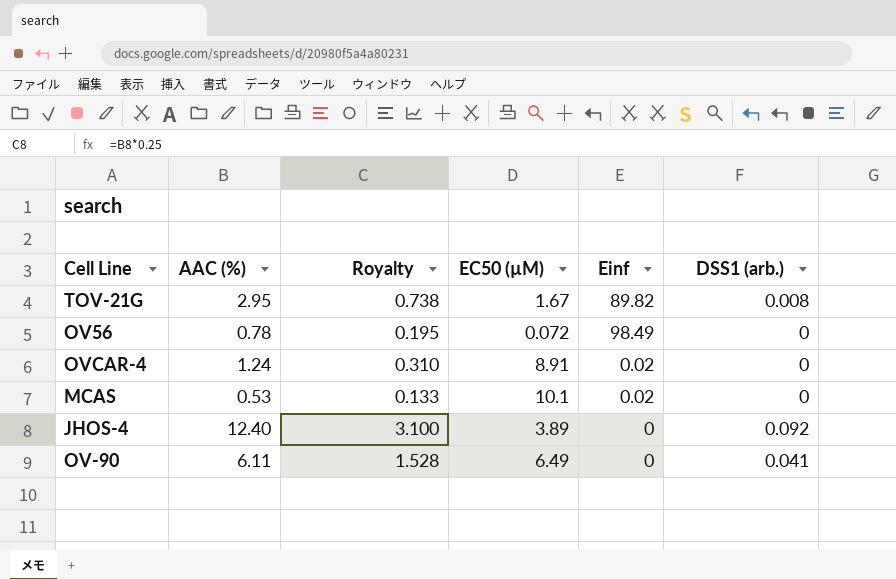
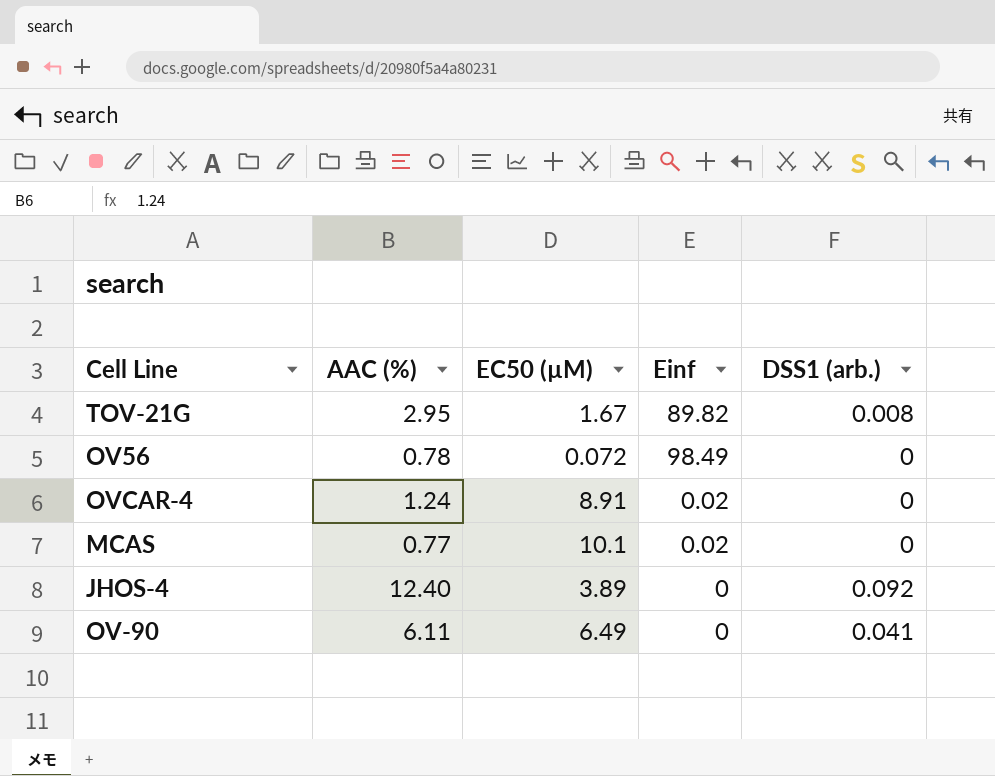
column Royalty | formula: [AAC (%)] * 0.25 -> none
MCAS | AAC (%): 0.53 -> 0.77

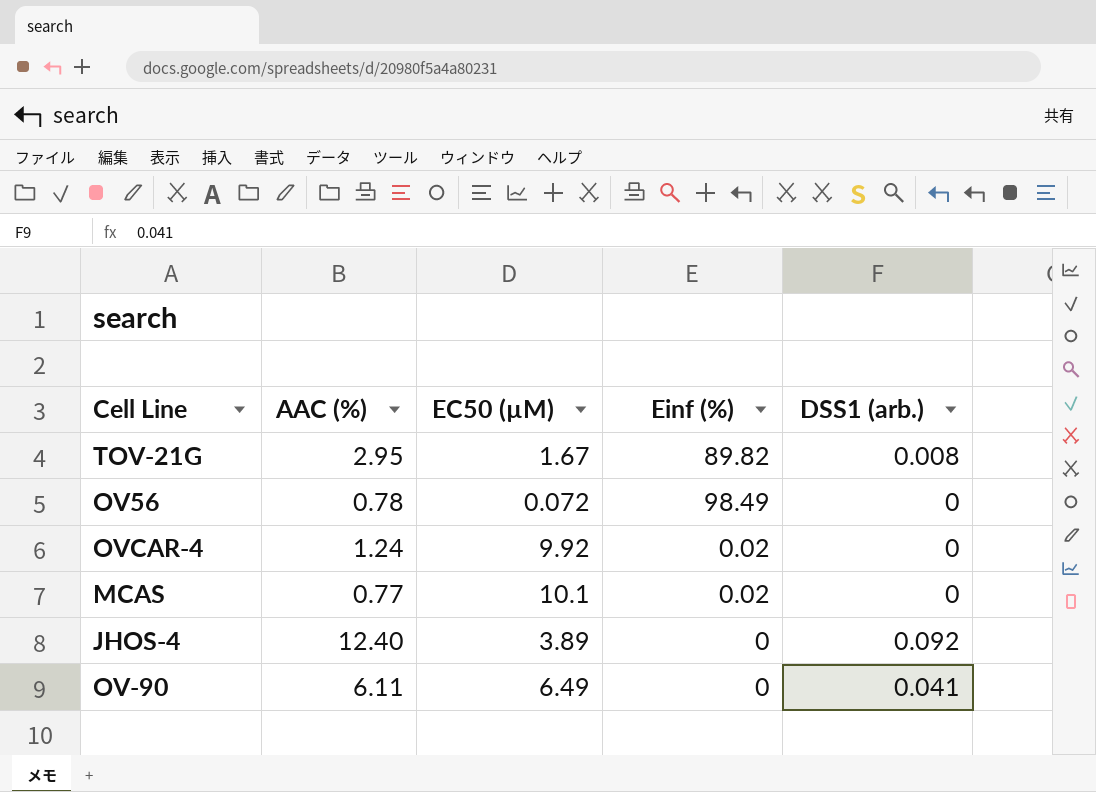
column name: Einf -> Einf (%)
OVCAR-4 | EC50 (µM): 8.91 -> 9.92

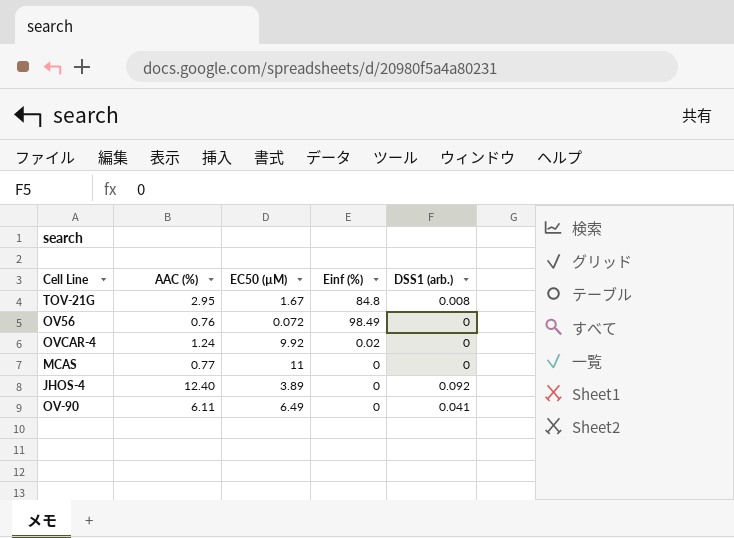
TOV-21G | Einf (%): 89.82 -> 84.8
OV56 | AAC (%): 0.78 -> 0.76
MCAS | EC50 (µM): 10.1 -> 11
MCAS | Einf (%): 0.02 -> 0

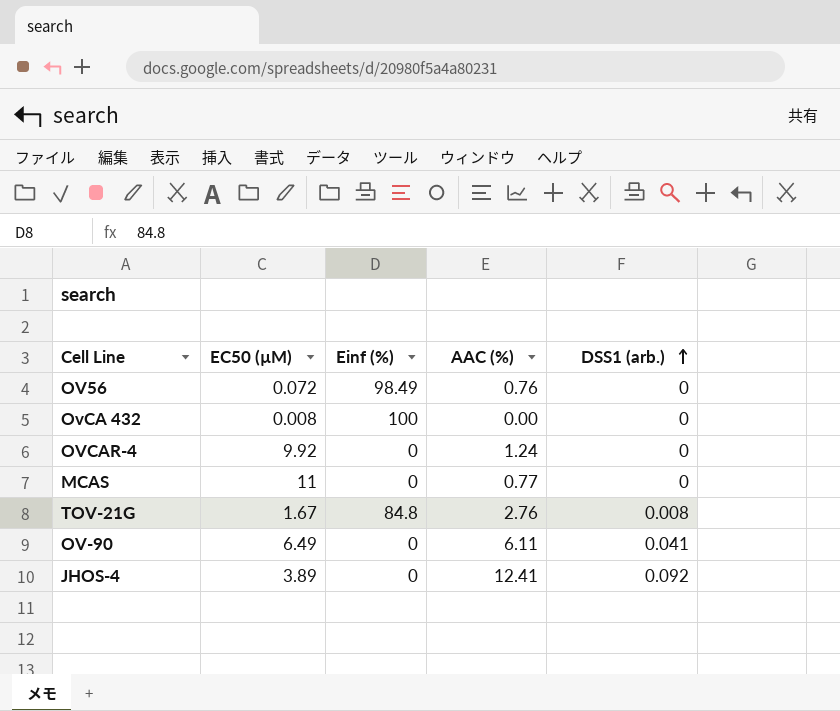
row order: none -> DSS1 (arb.) ascending
column AAC (%) | position: 2 -> 4
row OvCA 432: none -> 0.008 | 100 | 0.00 | 0
OVCAR-4 | Einf (%): 0.02 -> 0
TOV-21G | AAC (%): 2.95 -> 2.76
JHOS-4 | AAC (%): 12.40 -> 12.41

